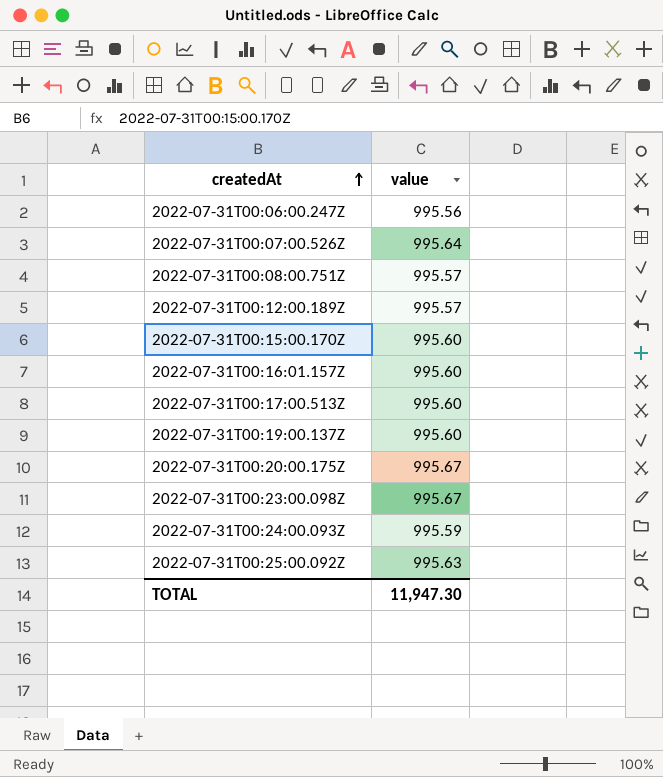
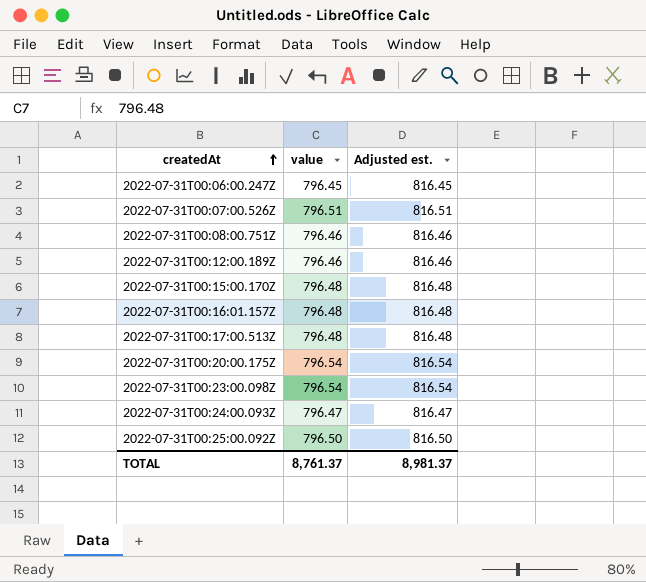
column Adjusted est. | formula: none -> [value] + 20
row 2022-07-31T00:19:00.137Z: 995.60 -> none
2022-07-31T00:06:00.247Z | value: 995.56 -> 796.45
2022-07-31T00:07:00.526Z | value: 995.64 -> 796.51
2022-07-31T00:08:00.751Z | value: 995.57 -> 796.46
2022-07-31T00:12:00.189Z | value: 995.57 -> 796.46
2022-07-31T00:15:00.170Z | value: 995.60 -> 796.48
2022-07-31T00:16:01.157Z | value: 995.60 -> 796.48
2022-07-31T00:17:00.513Z | value: 995.60 -> 796.48
2022-07-31T00:20:00.175Z | value: 995.67 -> 796.54
2022-07-31T00:23:00.098Z | value: 995.67 -> 796.54
2022-07-31T00:24:00.093Z | value: 995.59 -> 796.47
2022-07-31T00:25:00.092Z | value: 995.63 -> 796.50
TOTAL | value: 11,947.30 -> 8,761.37

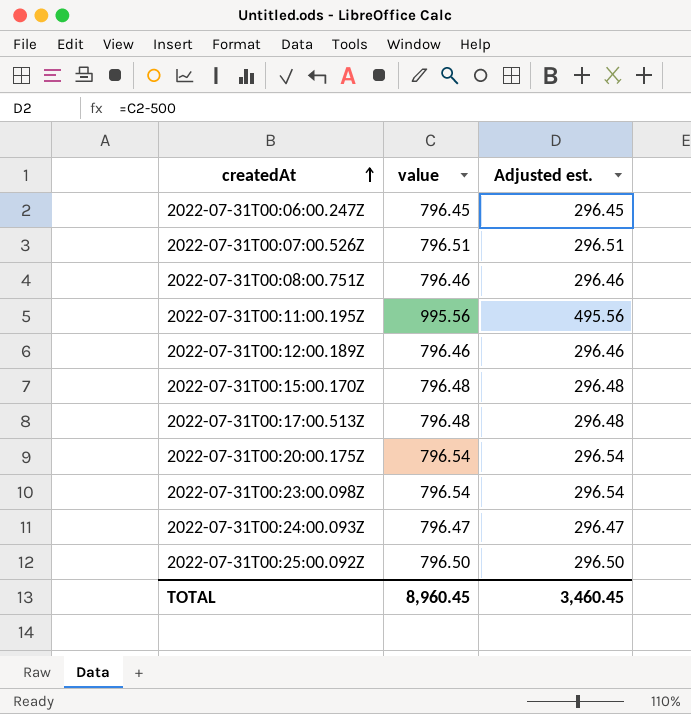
column Adjusted est. | formula: [value] + 20 -> [value] - 500
row 2022-07-31T00:16:01.157Z: 796.48 | 816.48 -> none
row 2022-07-31T00:11:00.195Z: none -> 995.56 | 495.56
TOTAL | value: 8,761.37 -> 8,960.45
TOTAL | Adjusted est.: 8,981.37 -> 3,460.45

